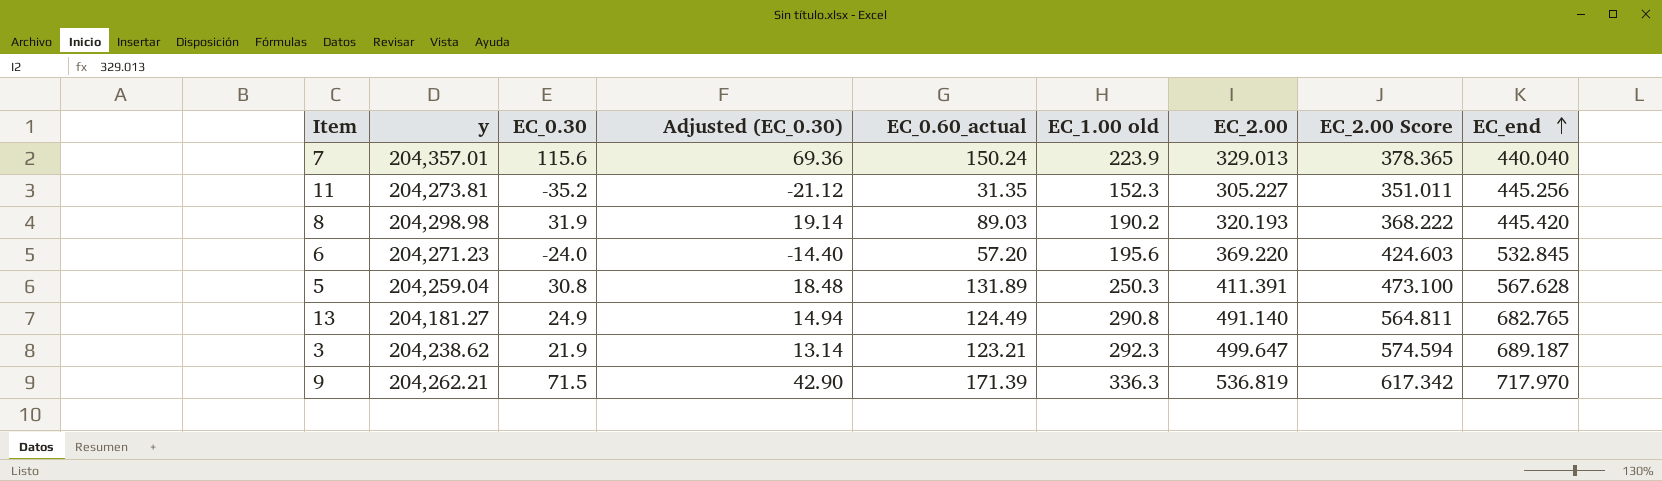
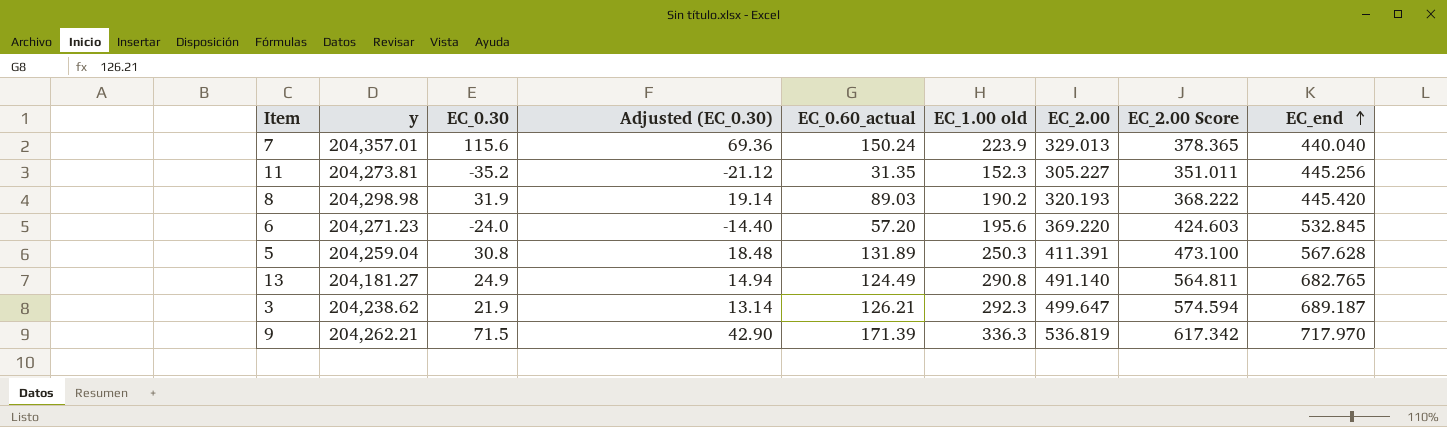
3 | EC_0.60_actual: 123.21 -> 126.21

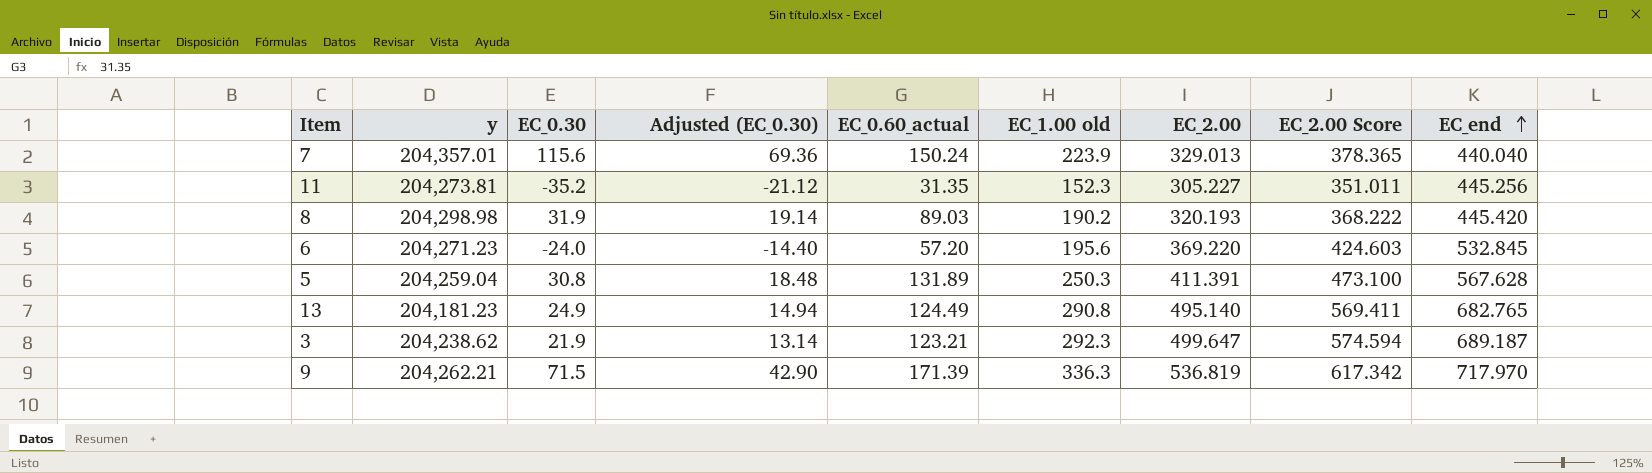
13 | y: 204,181.27 -> 204,181.23
13 | EC_2.00: 491.140 -> 495.140
13 | EC_2.00 Score: 564.811 -> 569.411
3 | EC_0.60_actual: 126.21 -> 123.21

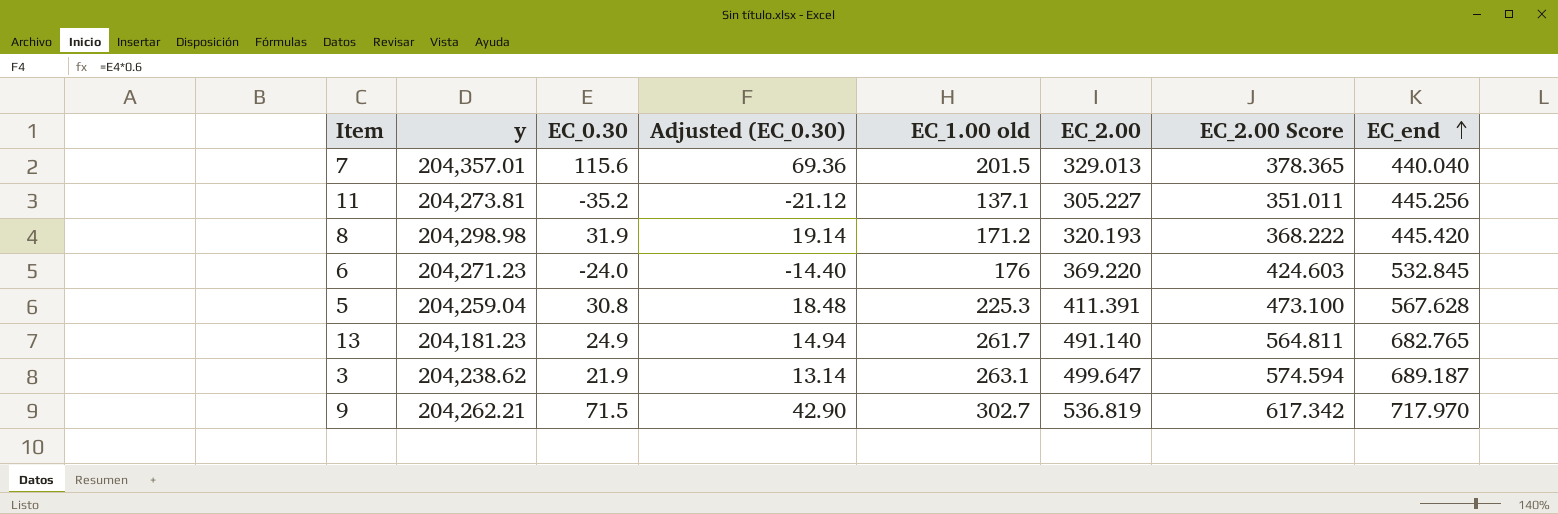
column EC_0.60_actual | position: 5 -> none
7 | EC_1.00 old: 223.9 -> 201.5
11 | EC_1.00 old: 152.3 -> 137.1
8 | EC_1.00 old: 190.2 -> 171.2
6 | EC_1.00 old: 195.6 -> 176
5 | EC_1.00 old: 250.3 -> 225.3
13 | EC_1.00 old: 290.8 -> 261.7
13 | EC_2.00: 495.140 -> 491.140
13 | EC_2.00 Score: 569.411 -> 564.811
3 | EC_1.00 old: 292.3 -> 263.1
9 | EC_1.00 old: 336.3 -> 302.7

